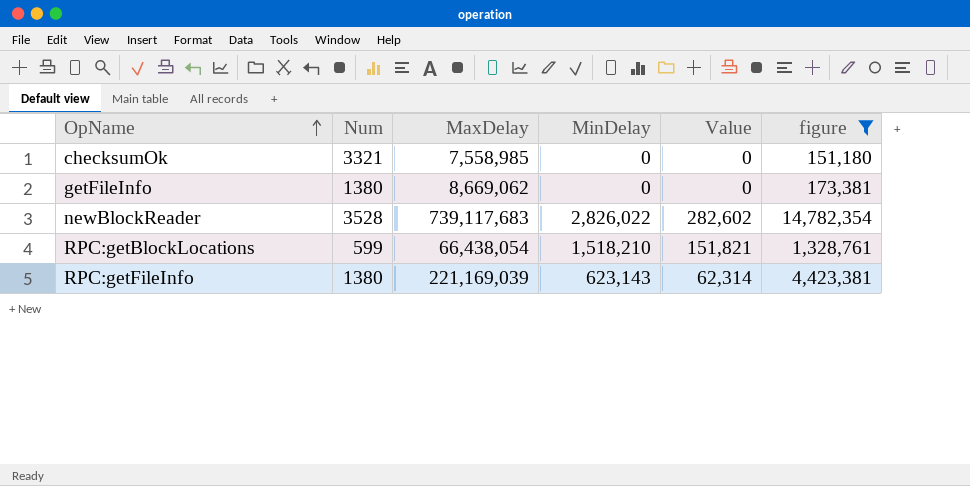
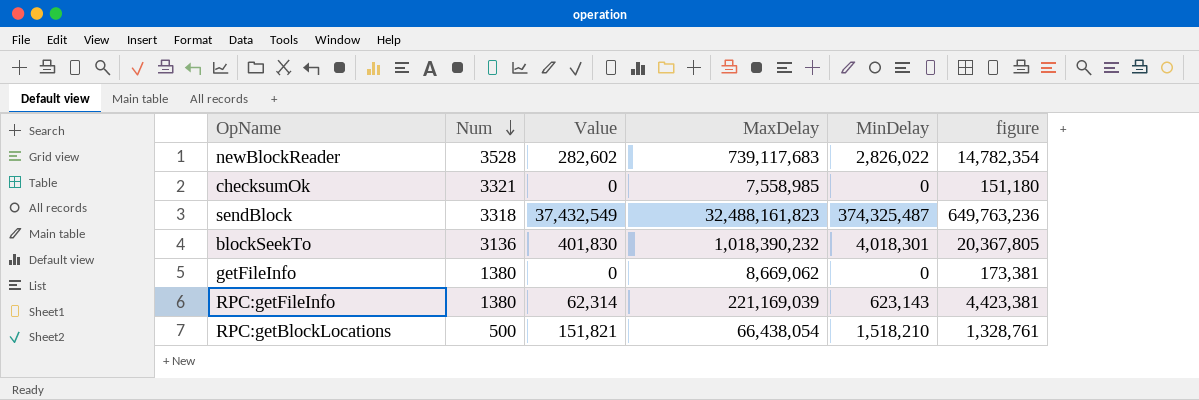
filter: figure <= 14,782,354 -> none
row order: OpName ascending -> Num descending
column Value | position: 5 -> 3
RPC:getBlockLocations | Num: 599 -> 500

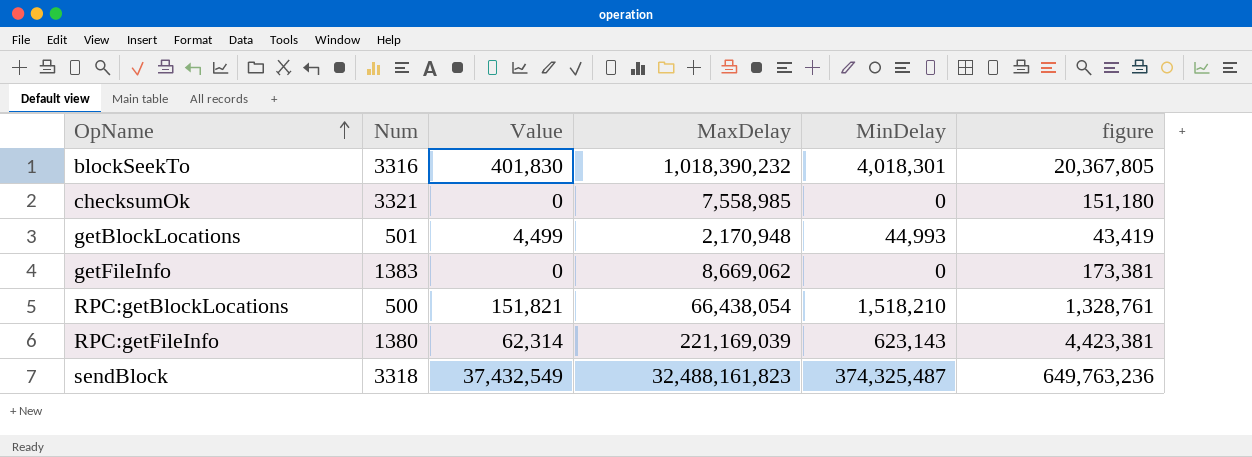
row order: Num descending -> OpName ascending
row newBlockReader: 3528 | 282,602 | 739,117,683 | 2,826,022 | 14,782,354 -> none
blockSeekTo | Num: 3136 -> 3316
row getBlockLocations: none -> 501 | 4,499 | 2,170,948 | 44,993 | 43,419
getFileInfo | Num: 1380 -> 1383

